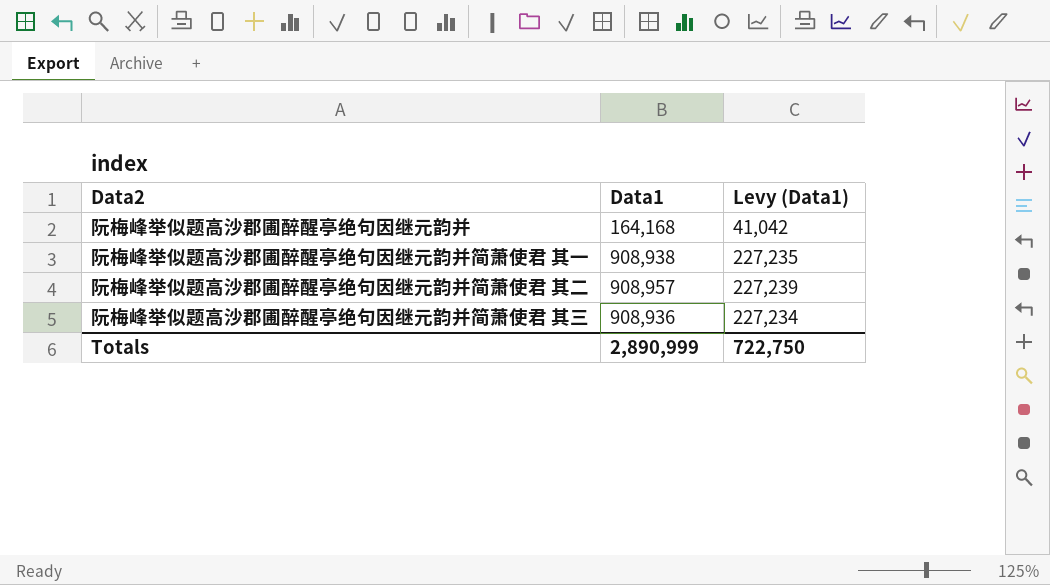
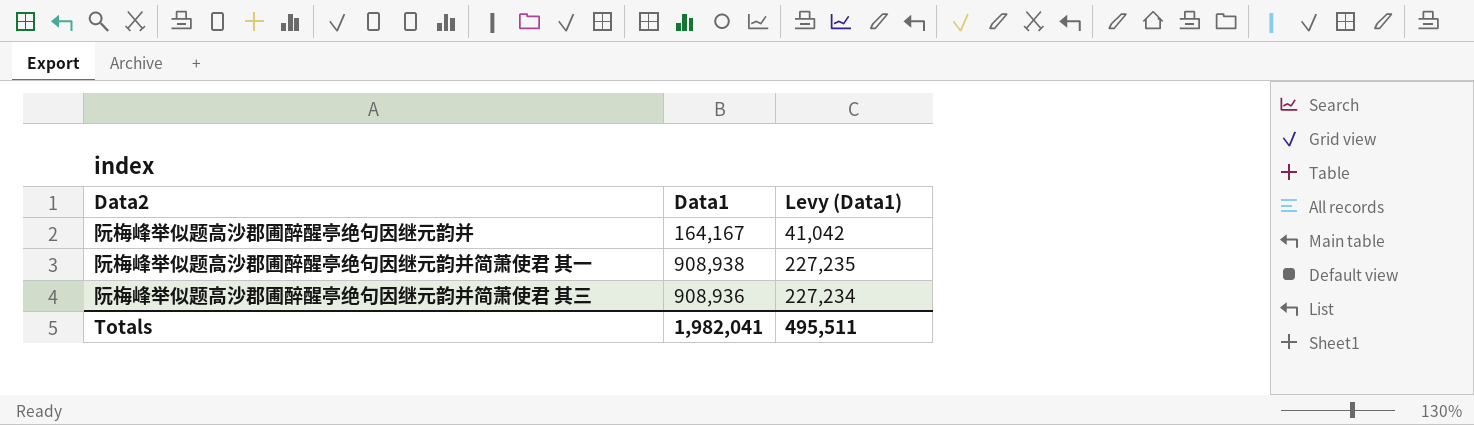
row 阮梅峰举似题高沙郡圃醉醒亭绝句因继元韵并简萧使君 其二: 908,957 | 227,239 -> none
阮梅峰举似题高沙郡圃醉醒亭绝句因继元韵并 | Data1: 164,168 -> 164,167
Totals | Data1: 2,890,999 -> 1,982,041
Totals | Levy (Data1): 722,750 -> 495,511

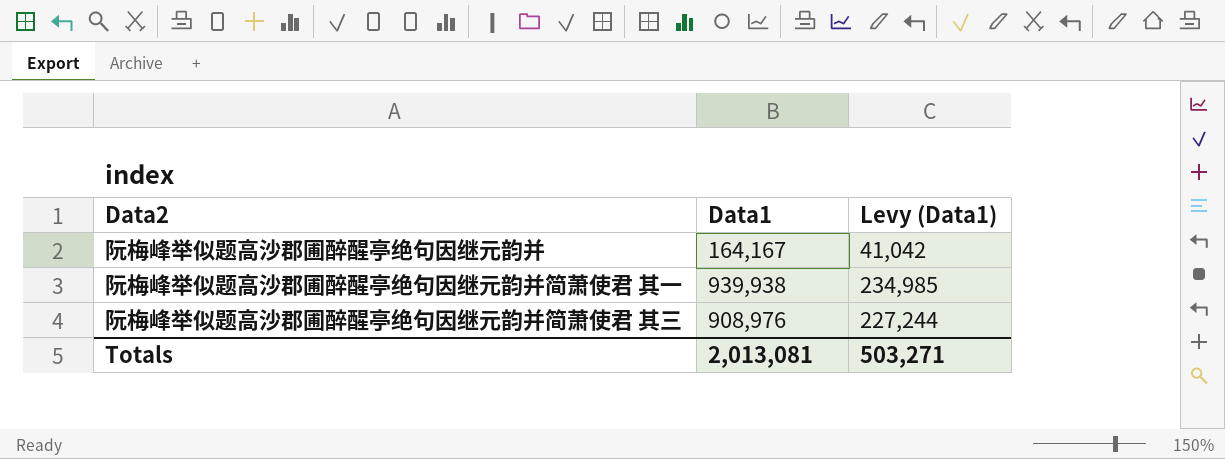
阮梅峰举似题高沙郡圃醉醒亭绝句因继元韵并简萧使君 其一 | Data1: 908,938 -> 939,938
阮梅峰举似题高沙郡圃醉醒亭绝句因继元韵并简萧使君 其一 | Levy (Data1): 227,235 -> 234,985
阮梅峰举似题高沙郡圃醉醒亭绝句因继元韵并简萧使君 其三 | Data1: 908,936 -> 908,976
阮梅峰举似题高沙郡圃醉醒亭绝句因继元韵并简萧使君 其三 | Levy (Data1): 227,234 -> 227,244
Totals | Data1: 1,982,041 -> 2,013,081
Totals | Levy (Data1): 495,511 -> 503,271

